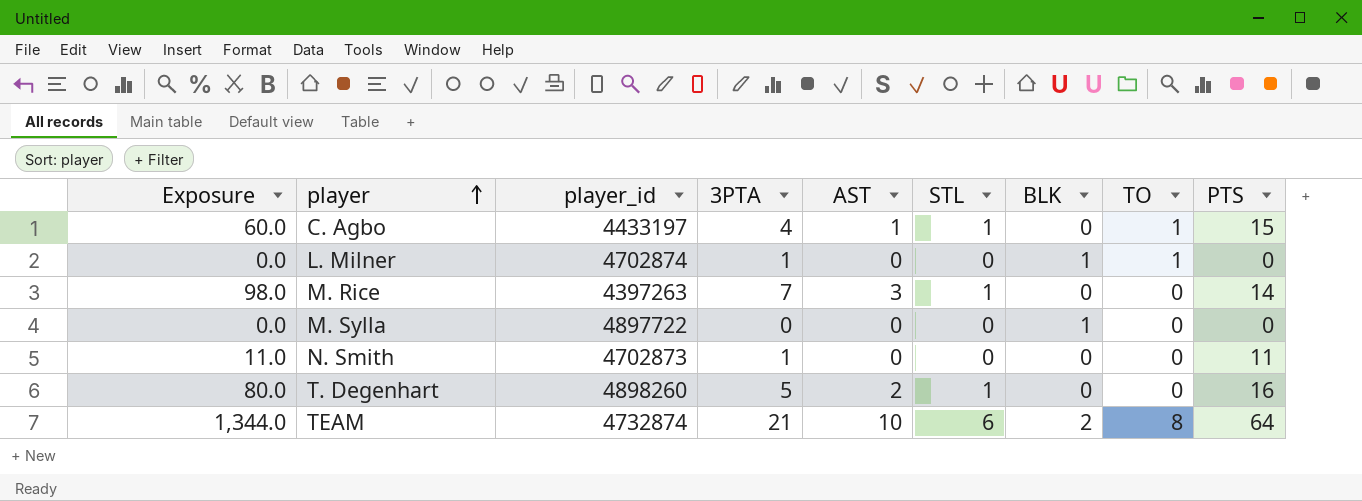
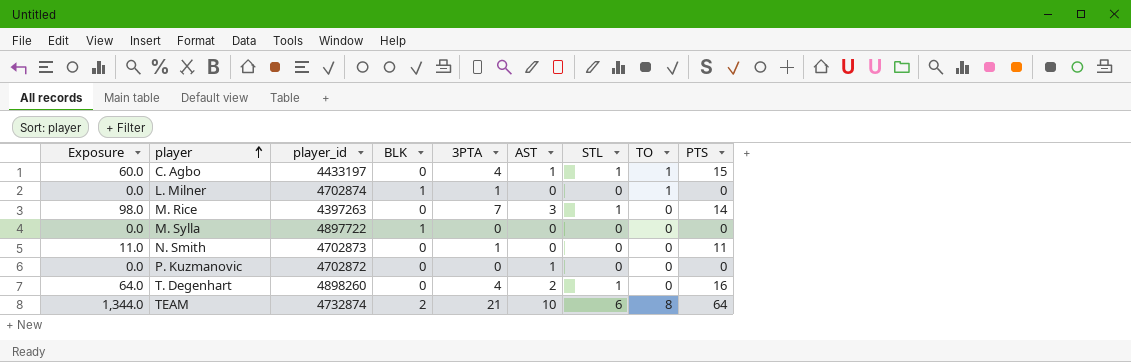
column BLK | position: 7 -> 4
row P. Kuzmanovic: none -> 0.0 | 4702872 | 0 | 0 | 1 | 0 | 0 | 0
T. Degenhart | Exposure: 80.0 -> 64.0
T. Degenhart | 3PTA: 5 -> 4

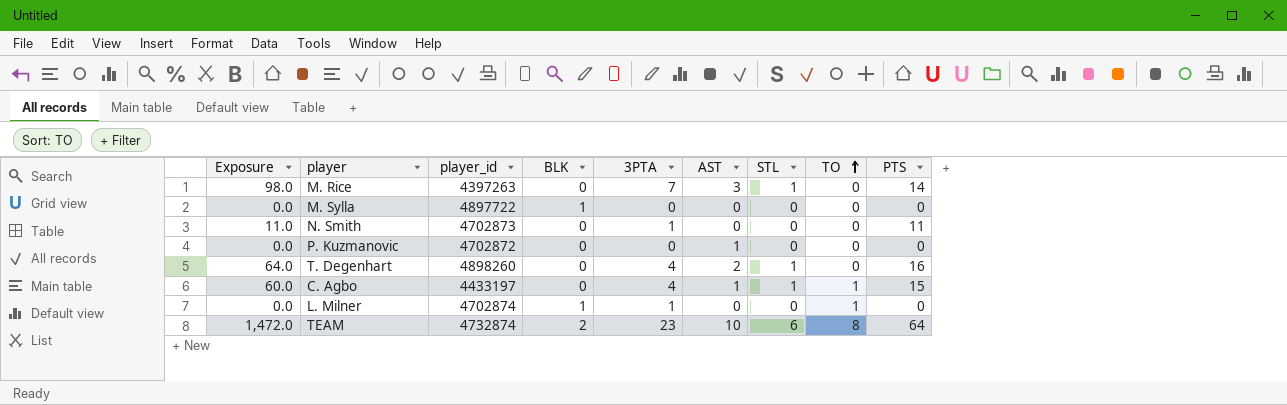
row order: player ascending -> TO ascending
TEAM | Exposure: 1,344.0 -> 1,472.0
TEAM | 3PTA: 21 -> 23

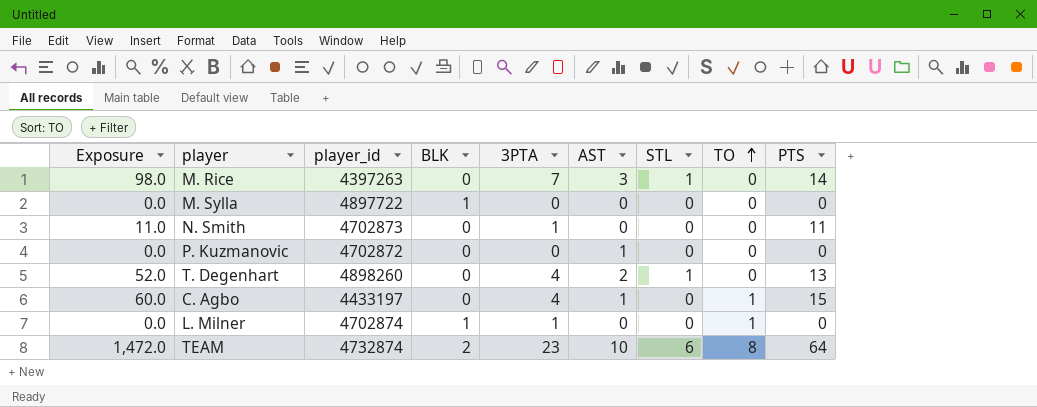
T. Degenhart | Exposure: 64.0 -> 52.0
T. Degenhart | PTS: 16 -> 13
C. Agbo | STL: 1 -> 0

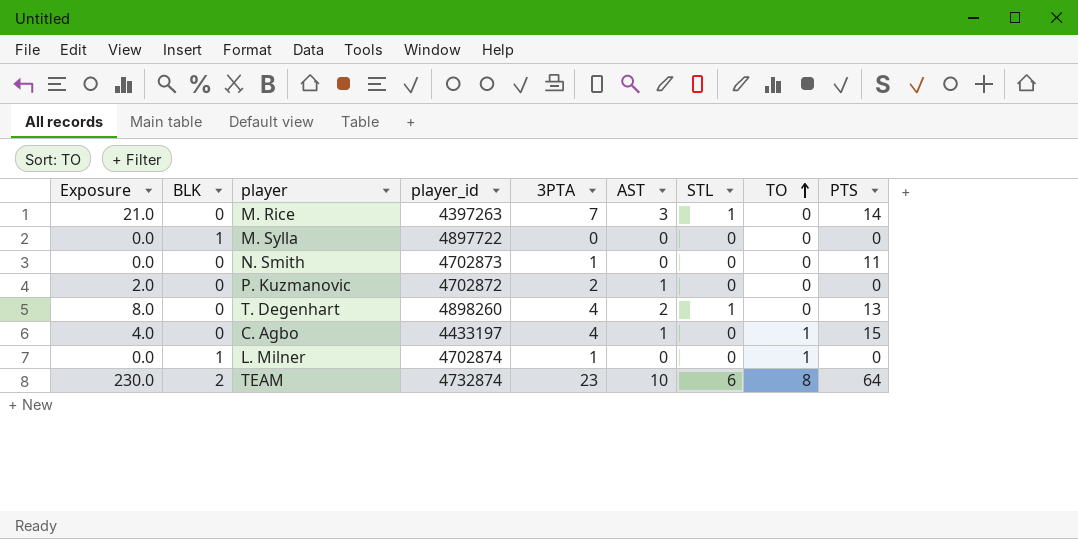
column Exposure | formula: [3PTA] * [PTS] -> [3PTA] * [AST]
column BLK | position: 4 -> 2
P. Kuzmanovic | 3PTA: 0 -> 2

